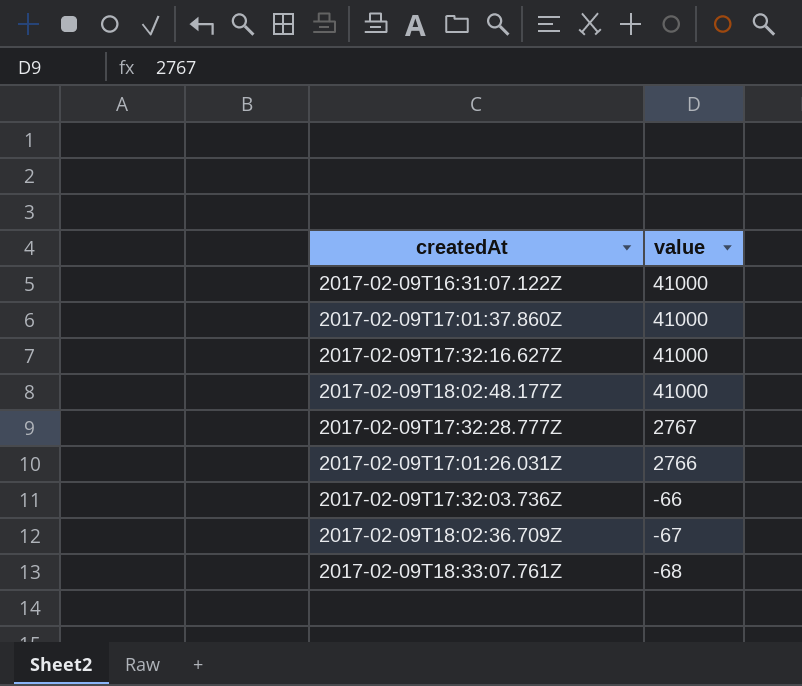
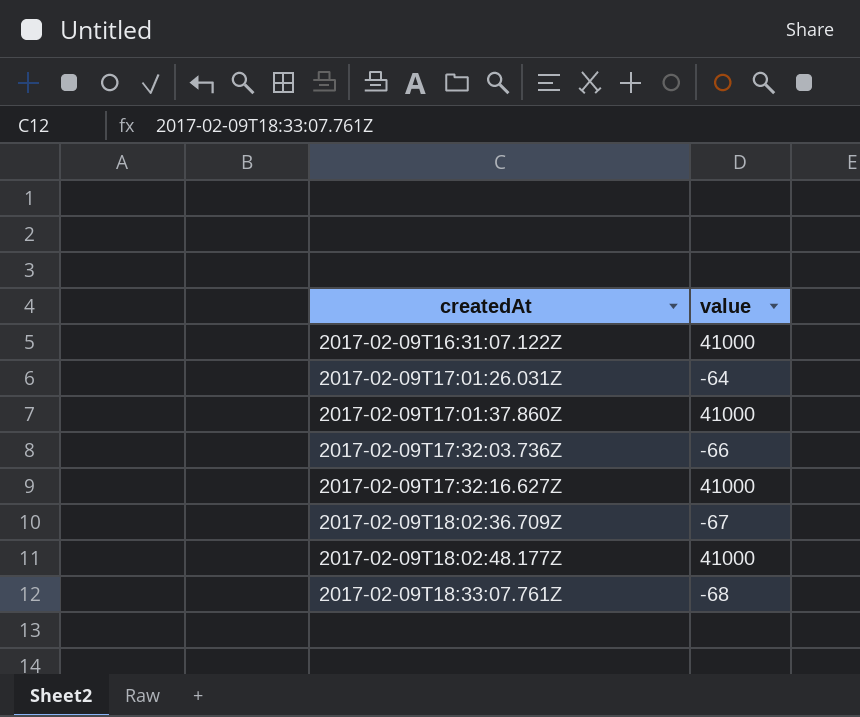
row order: value descending -> createdAt ascending
row 2017-02-09T17:32:28.777Z: 2767 -> none
2017-02-09T17:01:26.031Z | value: 2766 -> -64

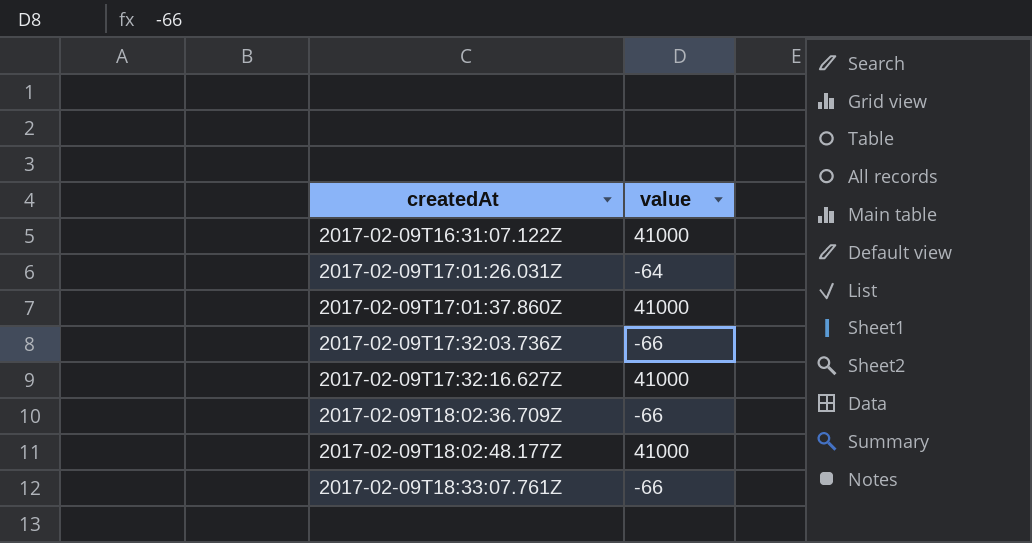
2017-02-09T18:02:36.709Z | value: -67 -> -66
2017-02-09T18:33:07.761Z | value: -68 -> -66

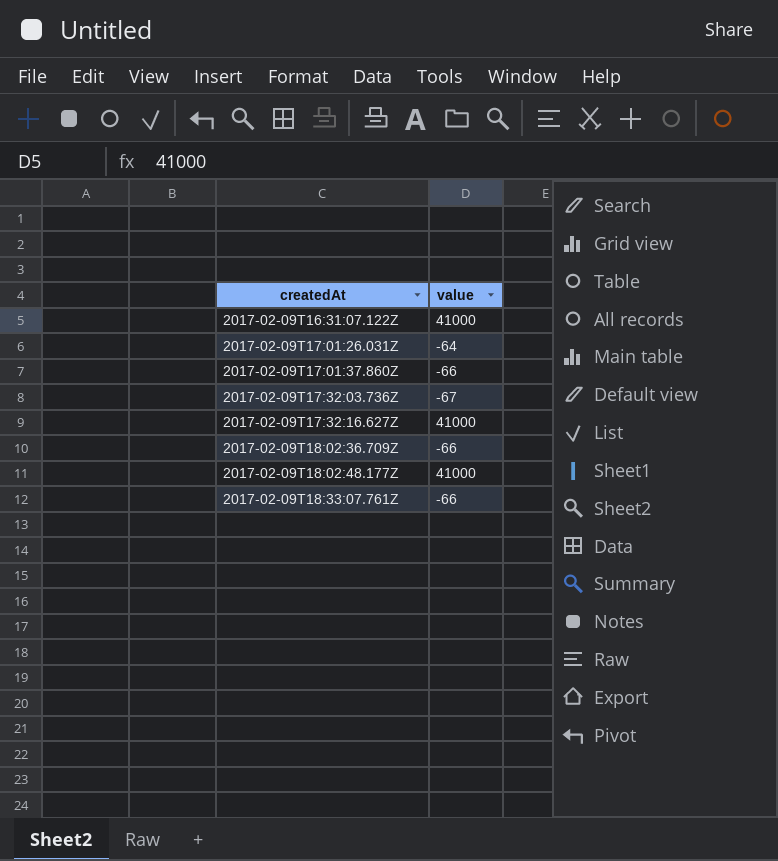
2017-02-09T17:01:37.860Z | value: 41000 -> -66
2017-02-09T17:32:03.736Z | value: -66 -> -67

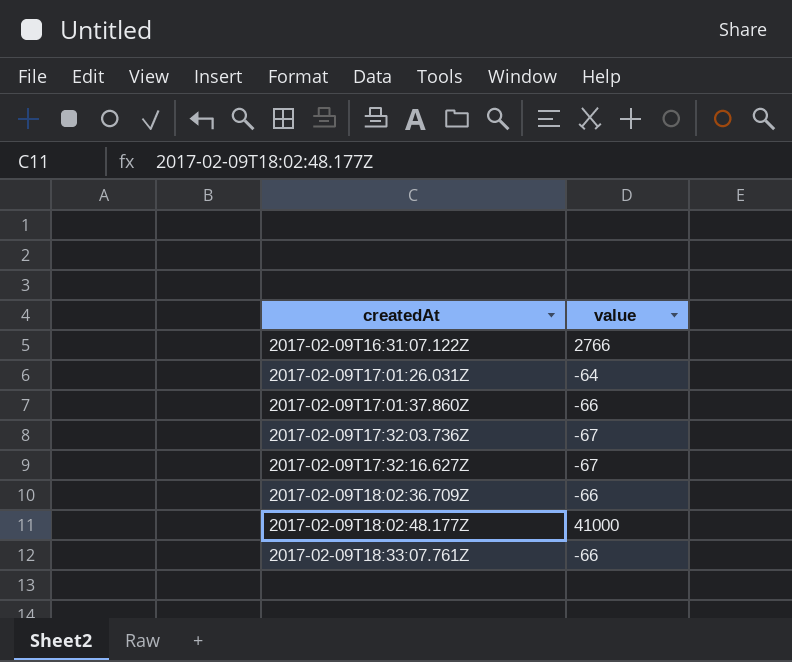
2017-02-09T16:31:07.122Z | value: 41000 -> 2766
2017-02-09T17:32:16.627Z | value: 41000 -> -67

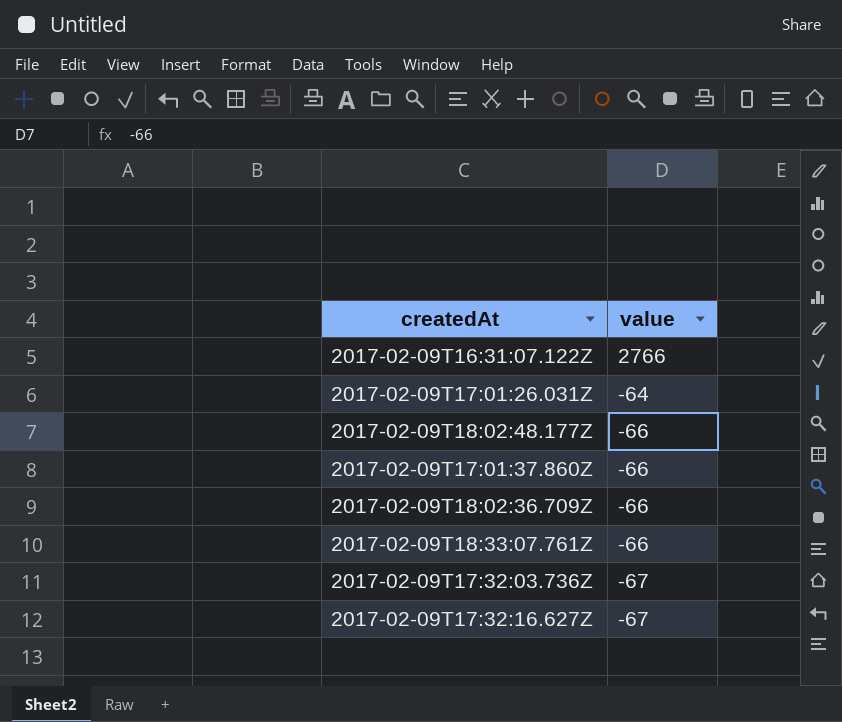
row order: createdAt ascending -> value descending
2017-02-09T18:02:48.177Z | value: 41000 -> -66

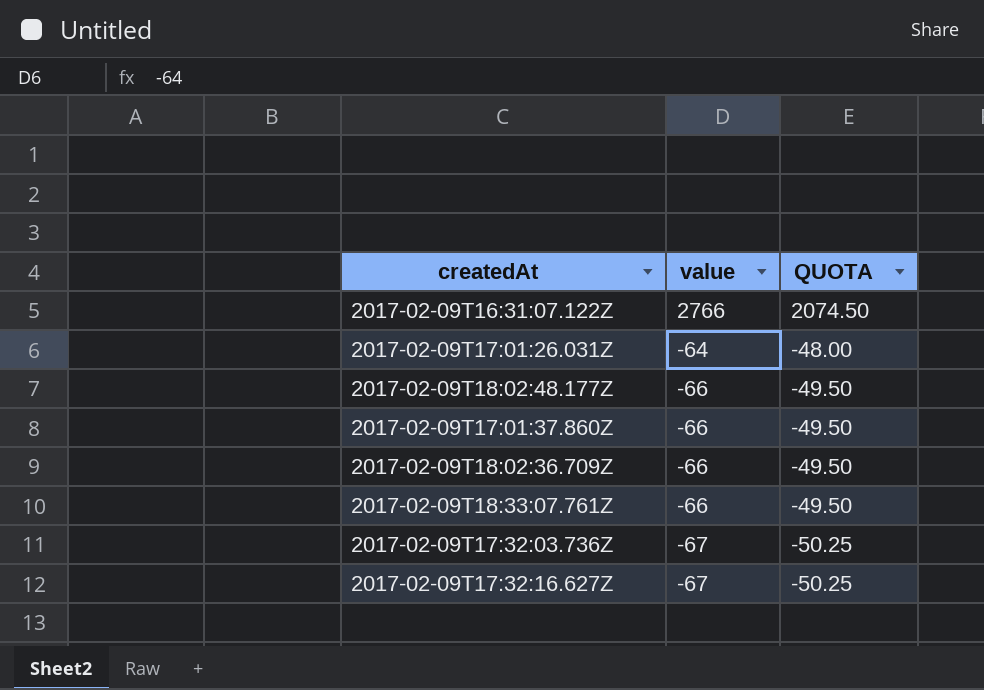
column QUOTA | formula: none -> [value] * 0.75

